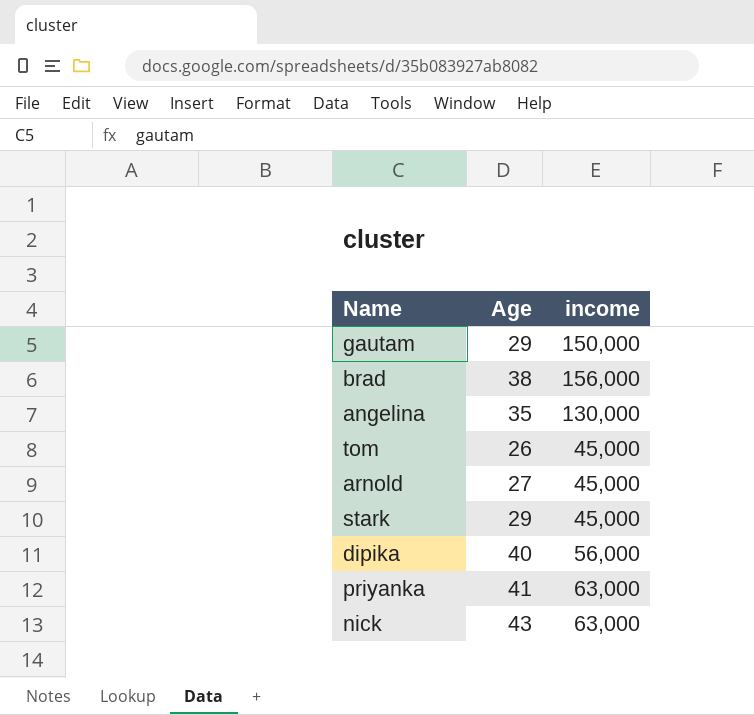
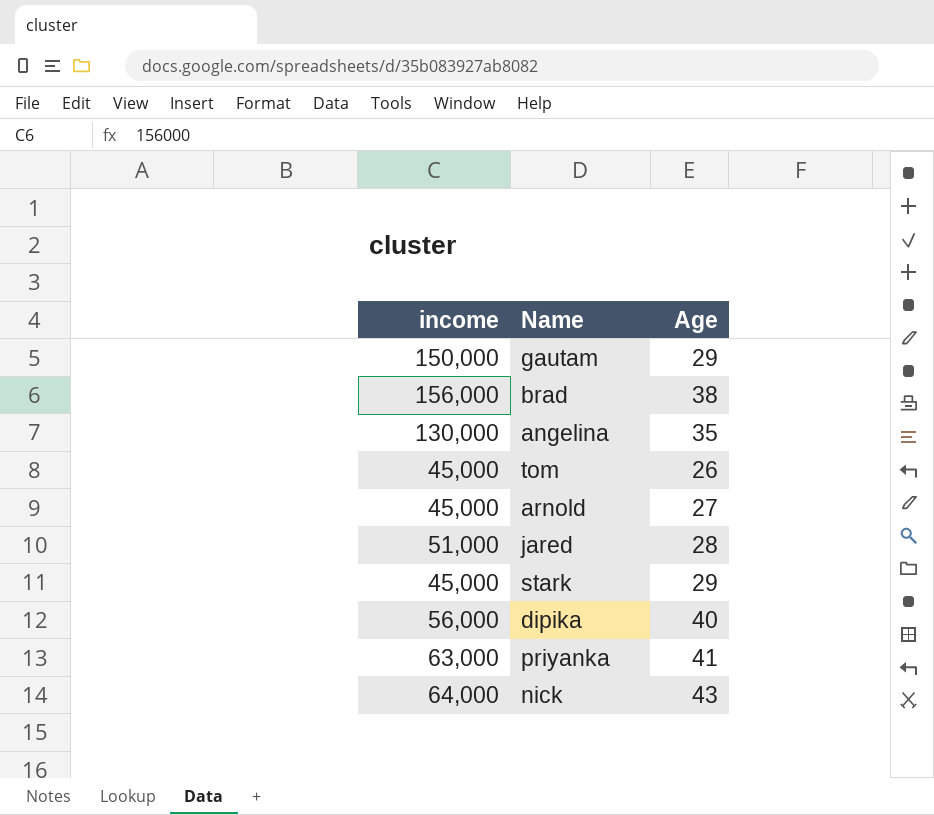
column income | position: 3 -> 1
row jared: none -> 51,000 | 28
nick | income: 63,000 -> 64,000

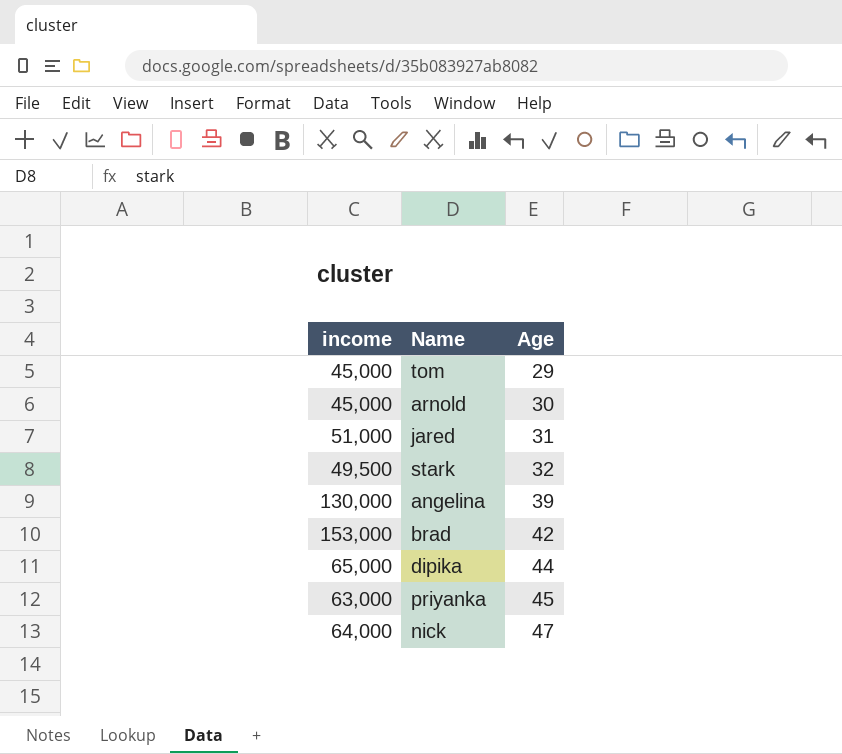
row order: none -> Age ascending
row gautam: 150,000 | 29 -> none
tom | Age: 26 -> 29
arnold | Age: 27 -> 30
jared | Age: 28 -> 31
stark | income: 45,000 -> 49,500
stark | Age: 29 -> 32
angelina | Age: 35 -> 39
brad | income: 156,000 -> 153,000
brad | Age: 38 -> 42
dipika | income: 56,000 -> 65,000
dipika | Age: 40 -> 44
priyanka | Age: 41 -> 45
nick | Age: 43 -> 47

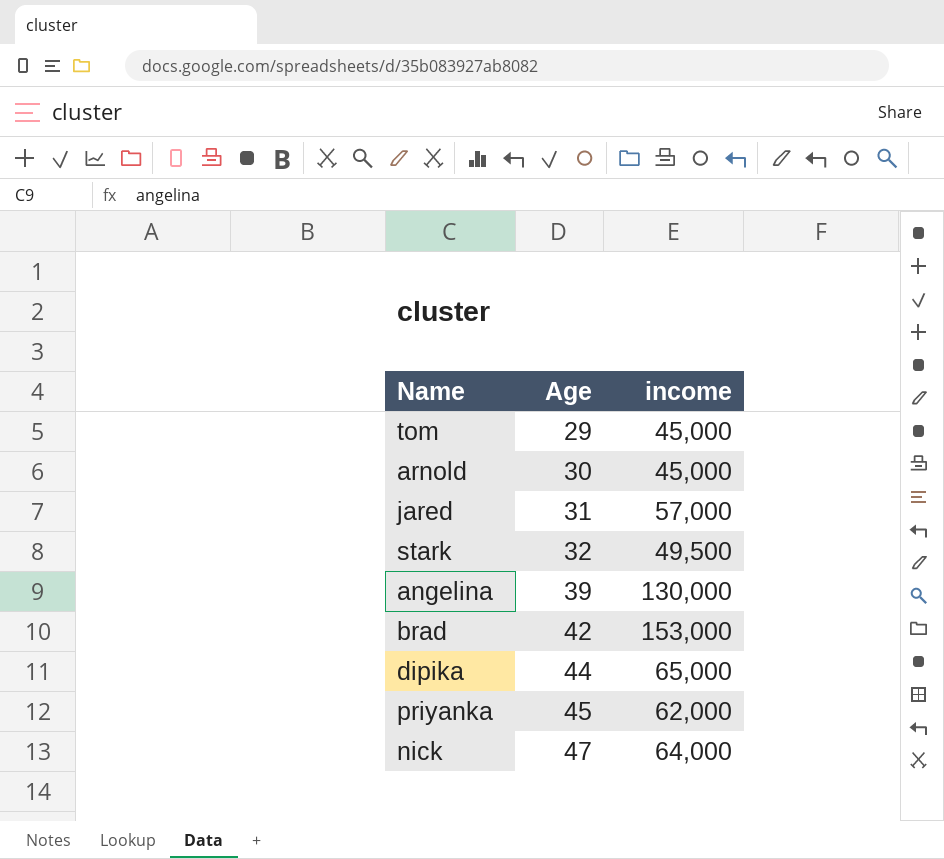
column income | position: 1 -> 3
jared | income: 51,000 -> 57,000
priyanka | income: 63,000 -> 62,000

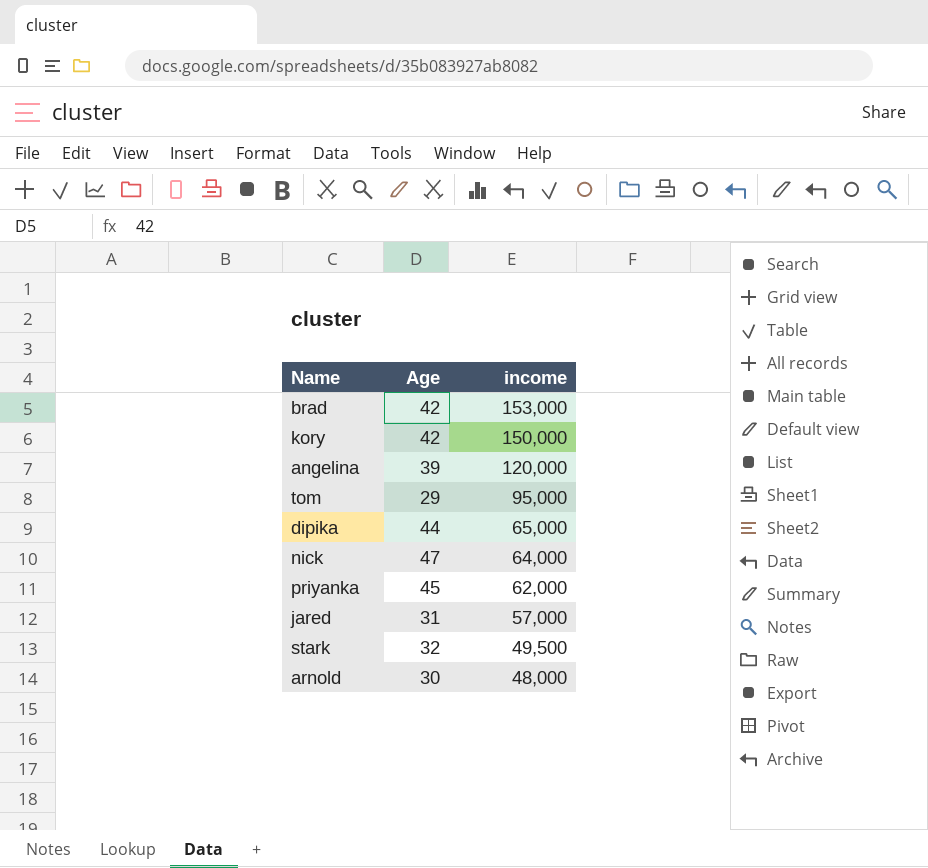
row order: Age ascending -> income descending
row kory: none -> 42 | 150,000
angelina | income: 130,000 -> 120,000
tom | income: 45,000 -> 95,000
arnold | income: 45,000 -> 48,000

